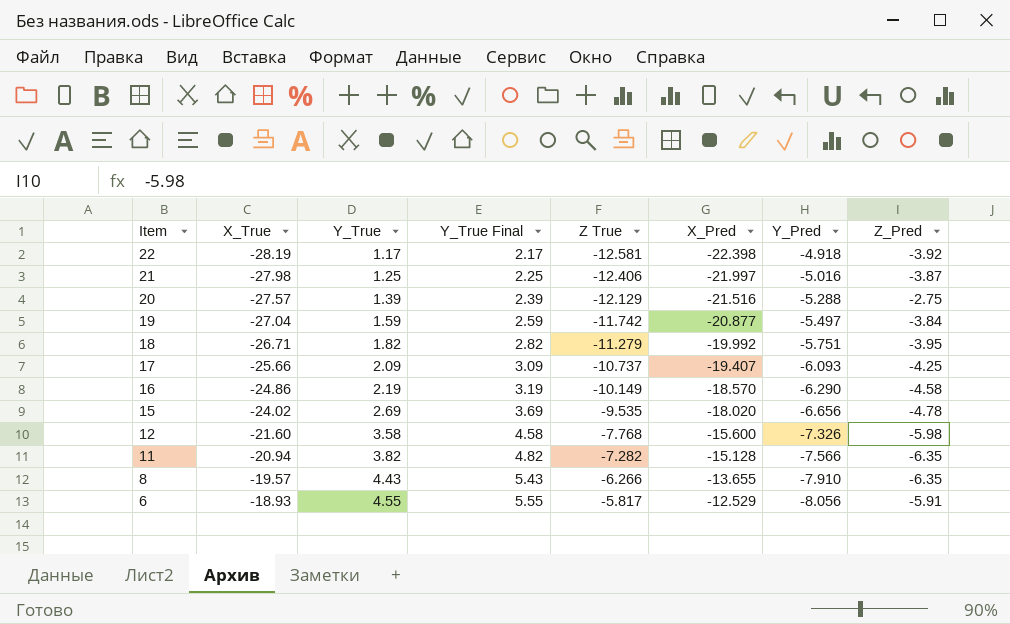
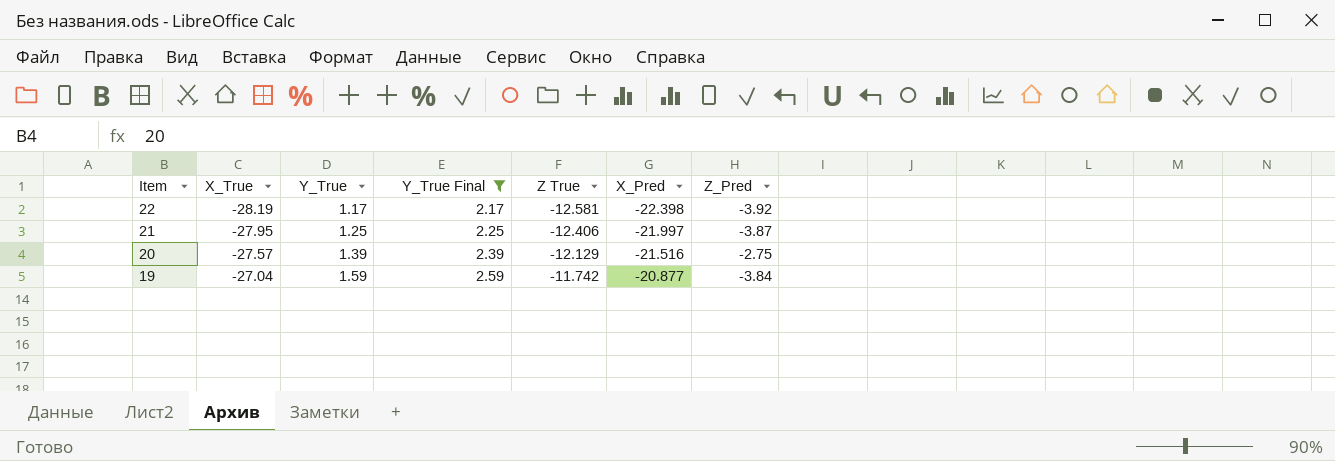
filter: none -> Y_True Final <= 2.59
column Y_Pred | position: 7 -> none
21 | X_True: -27.98 -> -27.95

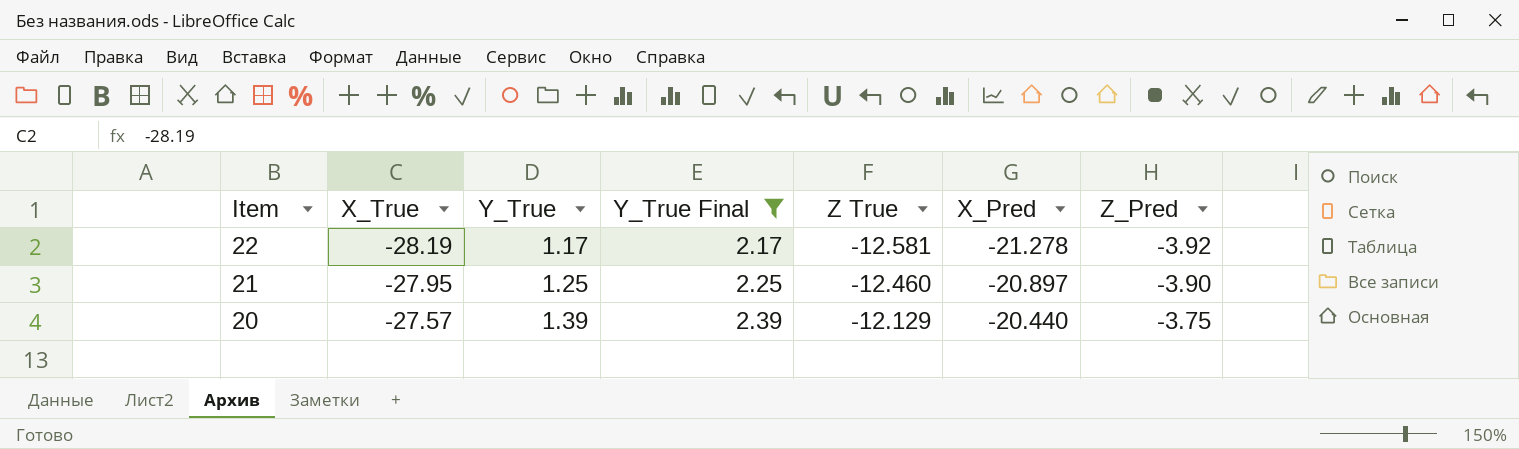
row 19: -27.04 | 1.59 | 2.59 | -11.742 | -20.877 | -3.84 -> none
22 | X_Pred: -22.398 -> -21.278
21 | Z True: -12.406 -> -12.460
21 | X_Pred: -21.997 -> -20.897
21 | Z_Pred: -3.87 -> -3.90
20 | X_Pred: -21.516 -> -20.440
20 | Z_Pred: -2.75 -> -3.75

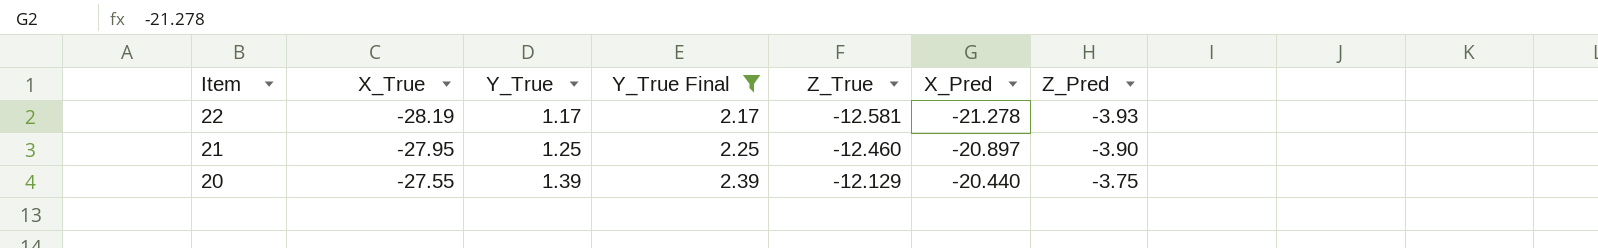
column name: Z True -> Z_True
22 | Z_Pred: -3.92 -> -3.93
20 | X_True: -27.57 -> -27.55

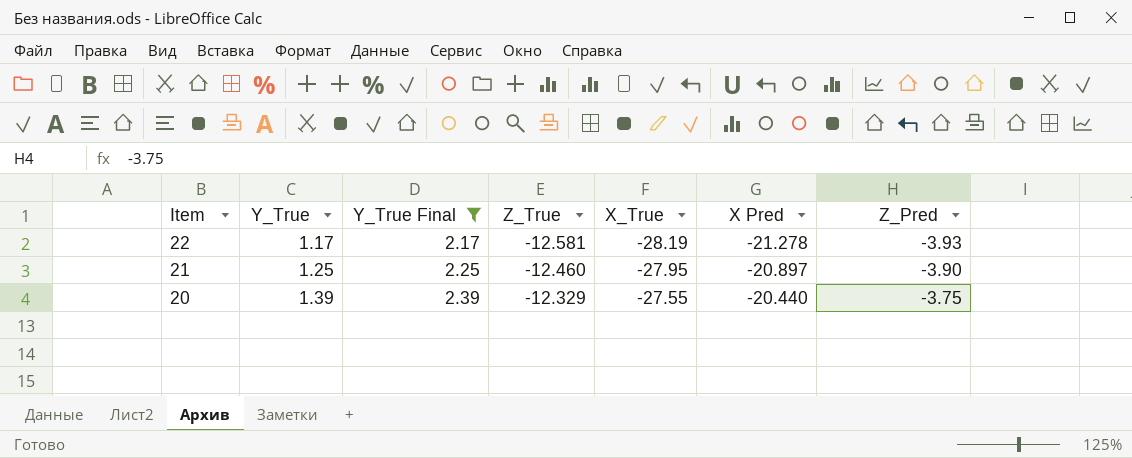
column X_True | position: 2 -> 5
column name: X_Pred -> X Pred
20 | Z_True: -12.129 -> -12.329

